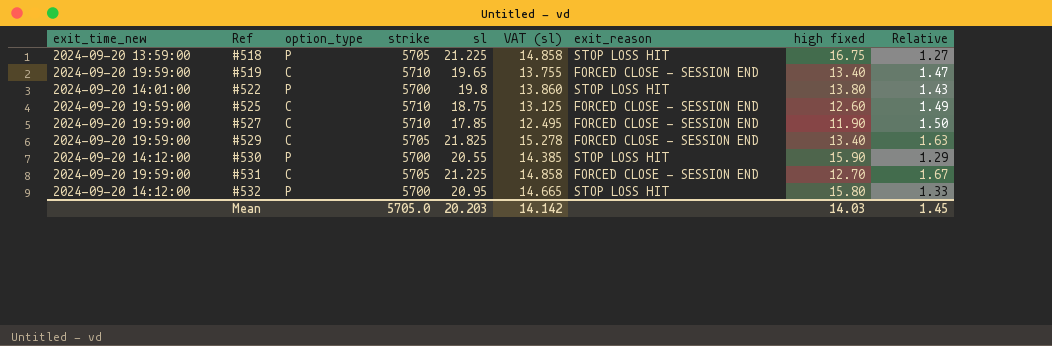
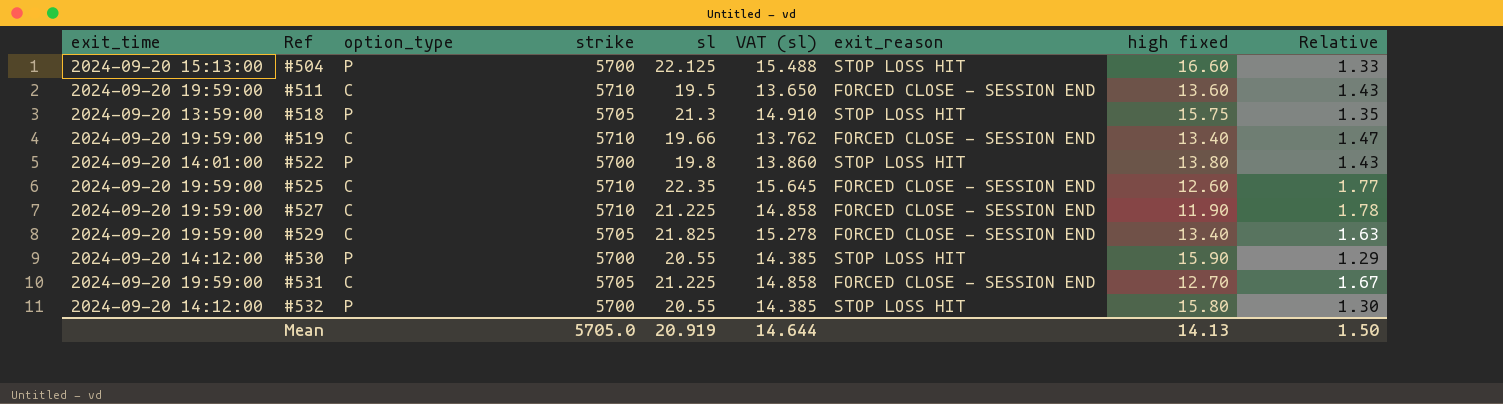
column name: exit_time_new -> exit_time
row #504: none -> 2024-09-20 15:13:00 | P | 5700 | 22.125 | 15.488 | STOP LOSS HIT | 16.60 | 1.33
row #511: none -> 2024-09-20 19:59:00 | C | 5710 | 19.5 | 13.650 | FORCED CLOSE - SESSION END | 13.60 | 1.43
#518 | sl: 21.225 -> 21.3
#518 | VAT (sl): 14.858 -> 14.910
#518 | high fixed: 16.75 -> 15.75
#518 | Relative: 1.27 -> 1.35
#519 | sl: 19.65 -> 19.66
#519 | VAT (sl): 13.755 -> 13.762
#525 | sl: 18.75 -> 22.35
#525 | VAT (sl): 13.125 -> 15.645
#525 | Relative: 1.49 -> 1.77
#527 | sl: 17.85 -> 21.225
#527 | VAT (sl): 12.495 -> 14.858
#527 | Relative: 1.50 -> 1.78
#532 | sl: 20.95 -> 20.55
#532 | VAT (sl): 14.665 -> 14.385
#532 | Relative: 1.33 -> 1.30
Mean | sl: 20.203 -> 20.919
Mean | VAT (sl): 14.142 -> 14.644
Mean | high fixed: 14.03 -> 14.13
Mean | Relative: 1.45 -> 1.50

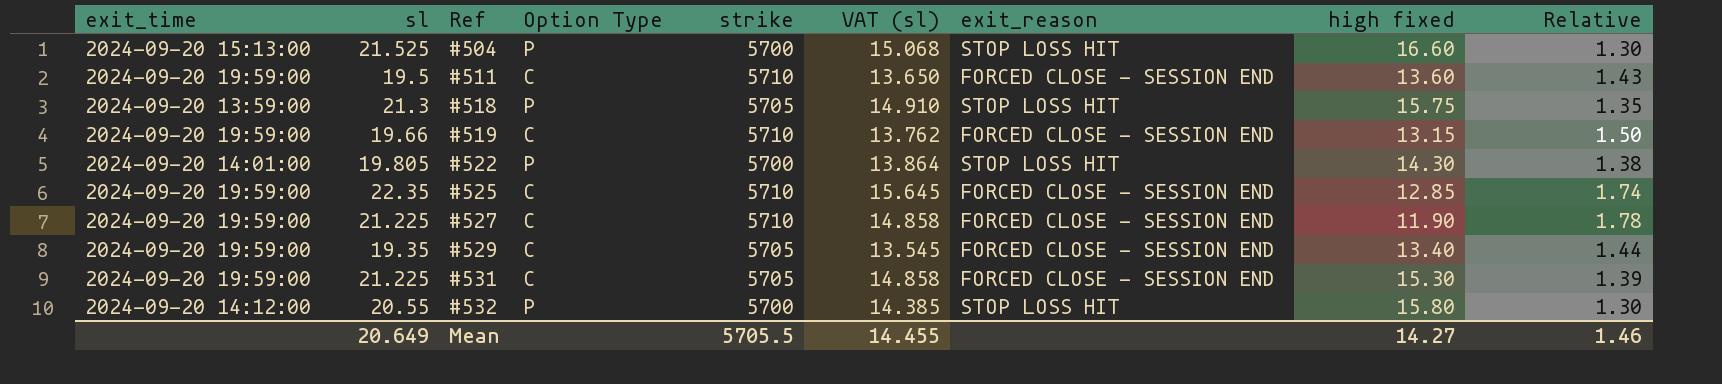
column sl | position: 5 -> 2
column name: option_type -> Option Type
row #530: 2024-09-20 14:12:00 | P | 5700 | 20.55 | 14.385 | STOP LOSS HIT | 15.90 | 1.29 -> none
#504 | sl: 22.125 -> 21.525
#504 | VAT (sl): 15.488 -> 15.068
#504 | Relative: 1.33 -> 1.30
#519 | high fixed: 13.40 -> 13.15
#519 | Relative: 1.47 -> 1.50
#522 | sl: 19.8 -> 19.805
#522 | VAT (sl): 13.860 -> 13.864
#522 | high fixed: 13.80 -> 14.30
#522 | Relative: 1.43 -> 1.38
#525 | high fixed: 12.60 -> 12.85
#525 | Relative: 1.77 -> 1.74
#529 | sl: 21.825 -> 19.35
#529 | VAT (sl): 15.278 -> 13.545
#529 | Relative: 1.63 -> 1.44
#531 | high fixed: 12.70 -> 15.30
#531 | Relative: 1.67 -> 1.39
Mean | sl: 20.919 -> 20.649
Mean | strike: 5705.0 -> 5705.5
Mean | VAT (sl): 14.644 -> 14.455
Mean | high fixed: 14.13 -> 14.27
Mean | Relative: 1.50 -> 1.46

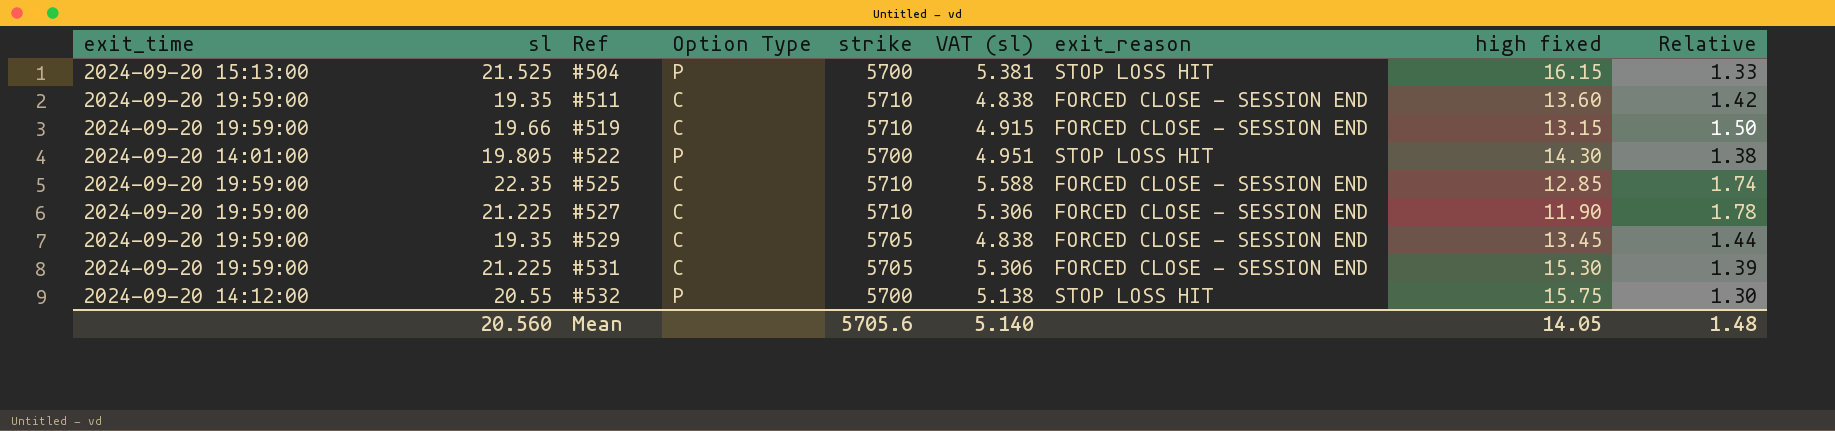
column VAT (sl) | formula: [sl] * 0.7 -> [sl] * 0.25
row #518: 2024-09-20 13:59:00 | 21.3 | P | 5705 | 14.910 | STOP LOSS HIT | 15.75 | 1.35 -> none
#504 | high fixed: 16.60 -> 16.15
#504 | Relative: 1.30 -> 1.33
#511 | sl: 19.5 -> 19.35
#511 | Relative: 1.43 -> 1.42
#529 | high fixed: 13.40 -> 13.45
#532 | high fixed: 15.80 -> 15.75
Mean | sl: 20.649 -> 20.560
Mean | strike: 5705.5 -> 5705.6
Mean | VAT (sl): 14.455 -> 5.140
Mean | high fixed: 14.27 -> 14.05
Mean | Relative: 1.46 -> 1.48

